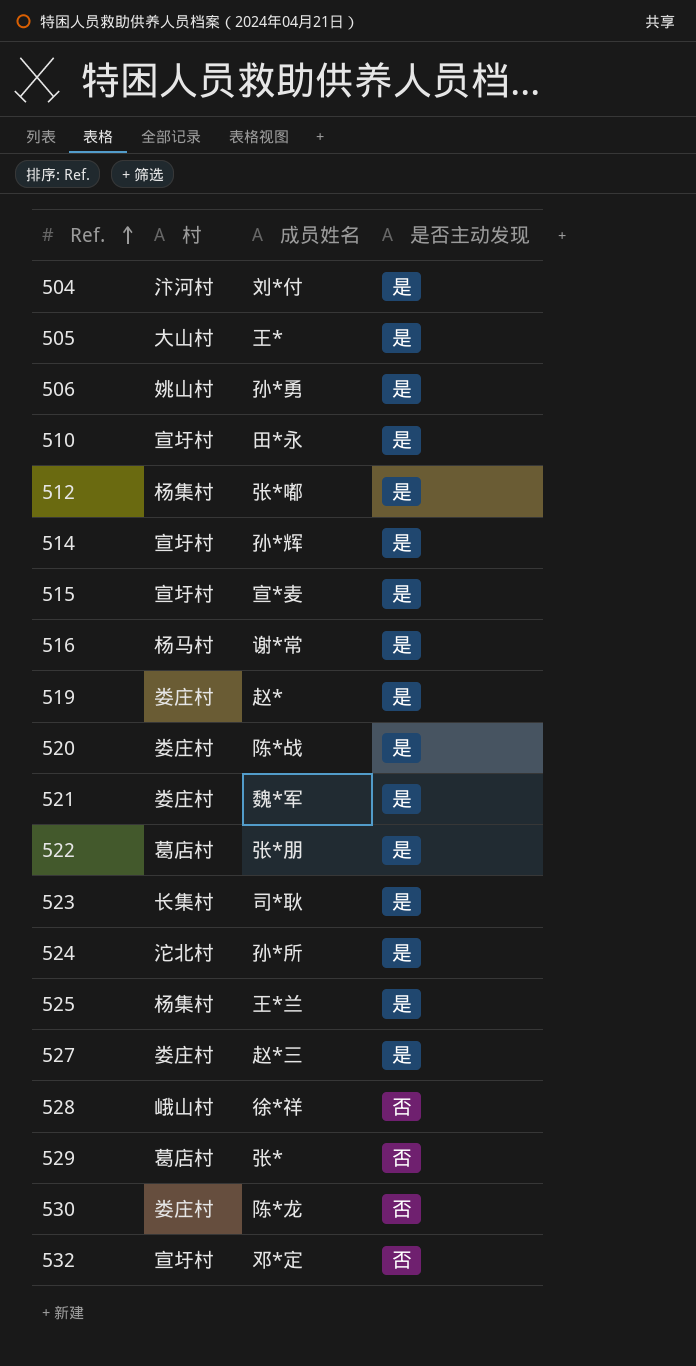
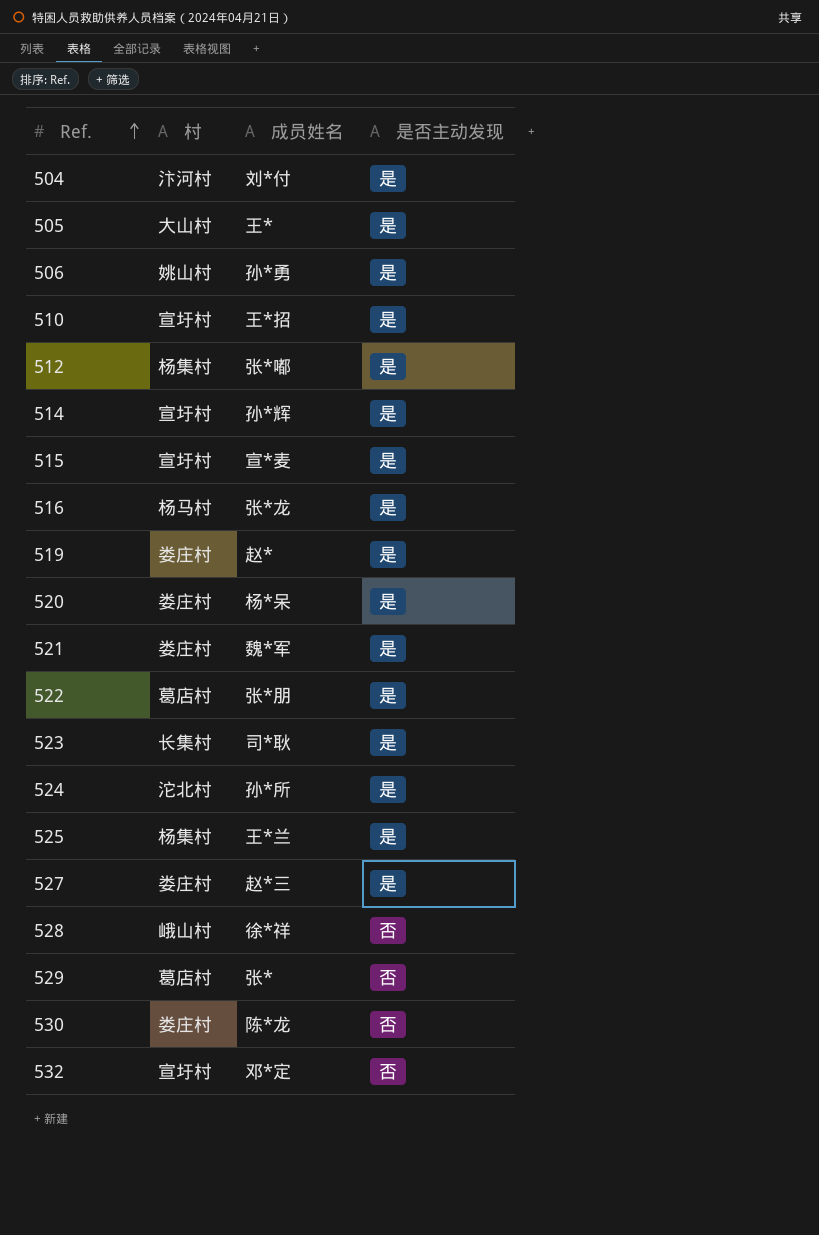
510 | 成员姓名: 田*永 -> 王*招
516 | 成员姓名: 谢*常 -> 张*龙
520 | 成员姓名: 陈*战 -> 杨*呆

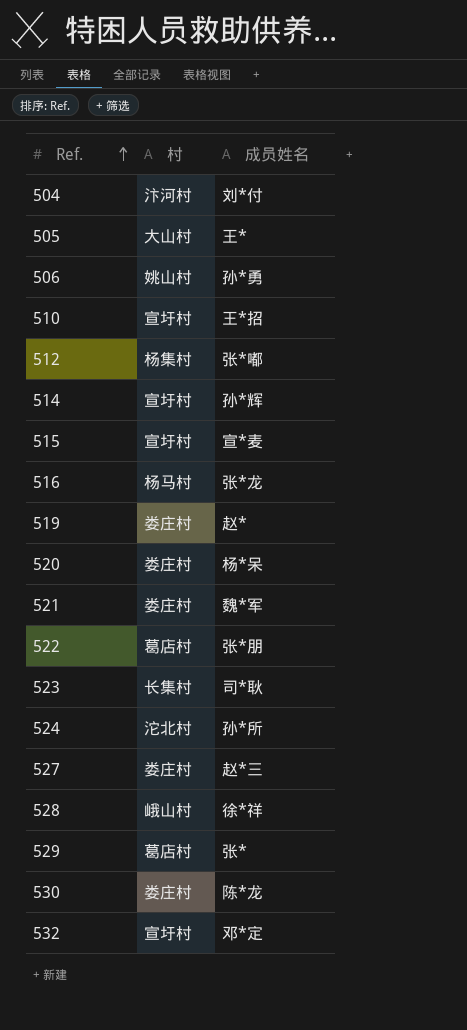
column 是否主动发现 | position: 4 -> none
row 525: 杨集村 | 王*兰 | 是 -> none

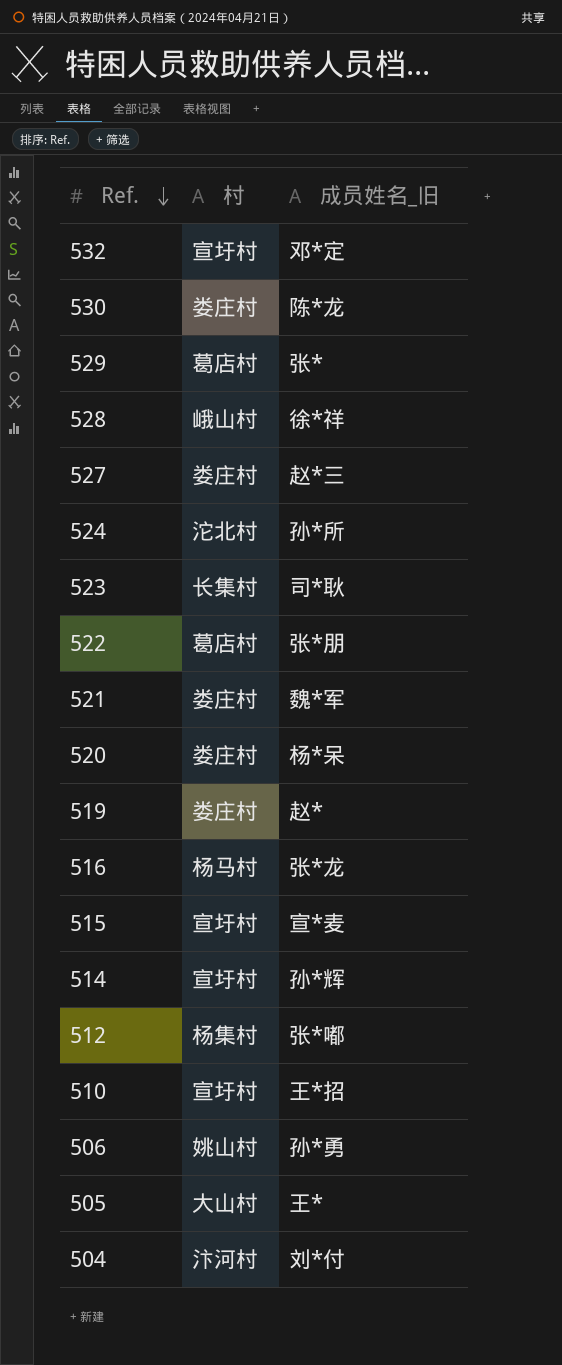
row order: Ref. ascending -> Ref. descending
column name: 成员姓名 -> 成员姓名_旧

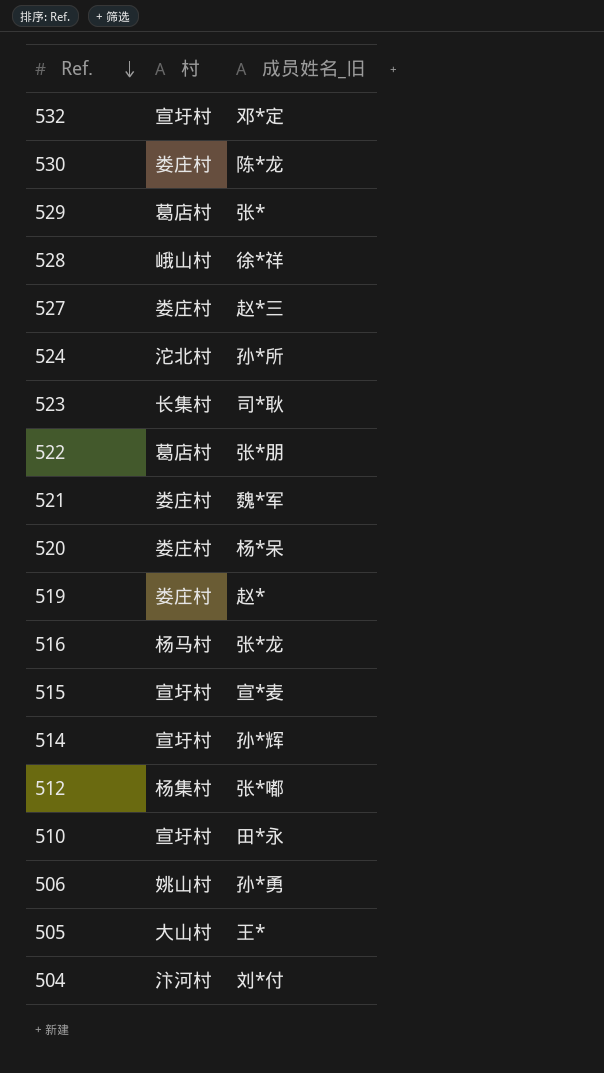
510 | 成员姓名_旧: 王*招 -> 田*永

